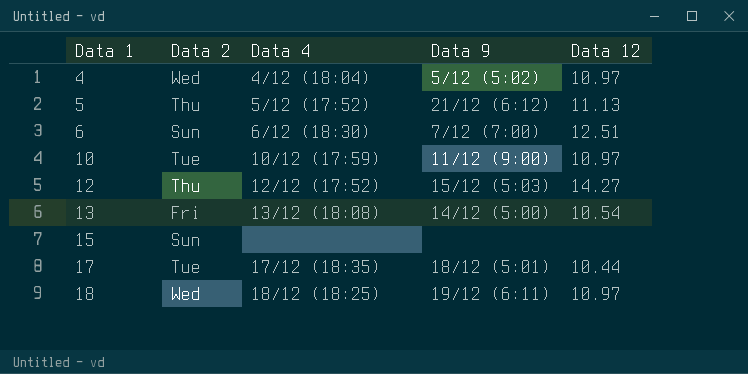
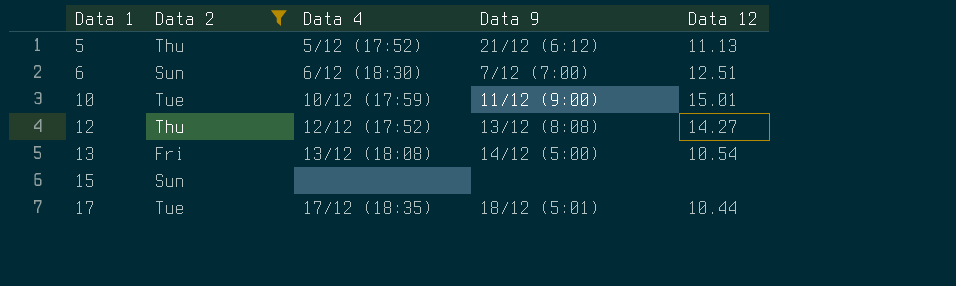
filter: none -> Data 2 != Wed
10 | Data 12: 10.97 -> 15.01
12 | Data 9: 15/12 (5:03) -> 13/12 (8:08)

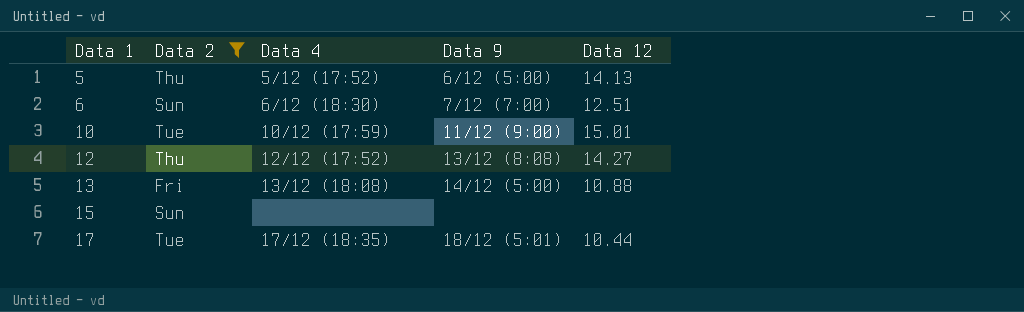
5 | Data 9: 21/12 (6:12) -> 6/12 (5:00)
5 | Data 12: 11.13 -> 14.13
13 | Data 12: 10.54 -> 10.88

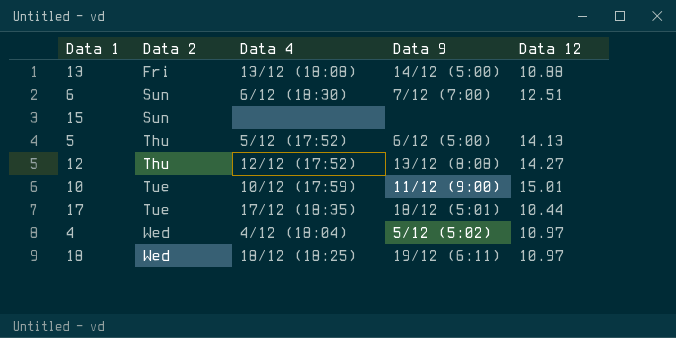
filter: Data 2 != Wed -> none
row order: Data 1 ascending -> Data 2 ascending

